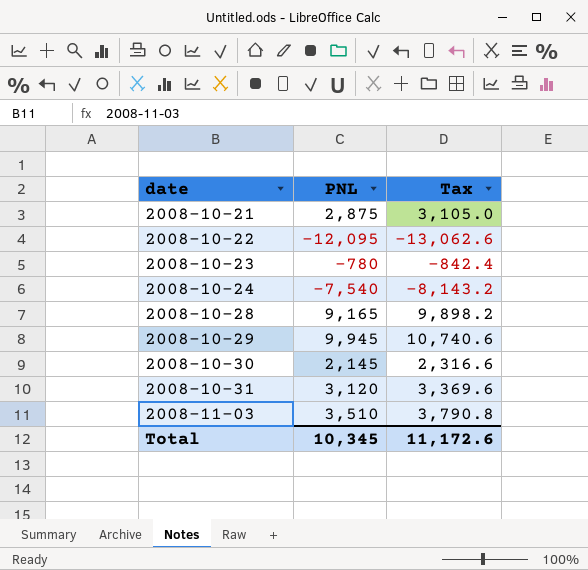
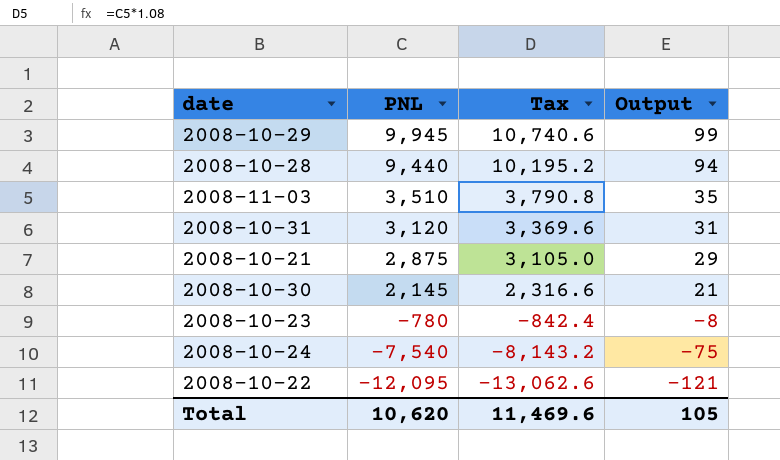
row order: date ascending -> PNL descending
column Output | formula: none -> [PNL] * 0.01
2008-10-28 | PNL: 9,165 -> 9,440
2008-10-28 | Tax: 9,898.2 -> 10,195.2
Total | PNL: 10,345 -> 10,620
Total | Tax: 11,172.6 -> 11,469.6

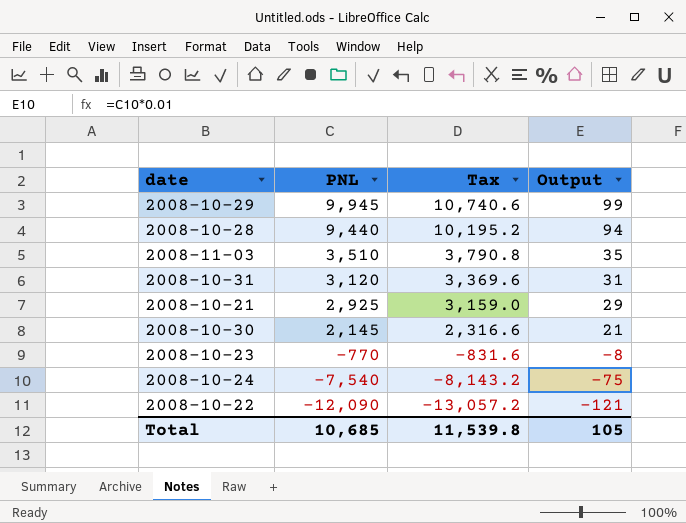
2008-10-21 | PNL: 2,875 -> 2,925
2008-10-21 | Tax: 3,105.0 -> 3,159.0
2008-10-23 | PNL: -780 -> -770
2008-10-23 | Tax: -842.4 -> -831.6
2008-10-22 | PNL: -12,095 -> -12,090
2008-10-22 | Tax: -13,062.6 -> -13,057.2
Total | PNL: 10,620 -> 10,685
Total | Tax: 11,469.6 -> 11,539.8

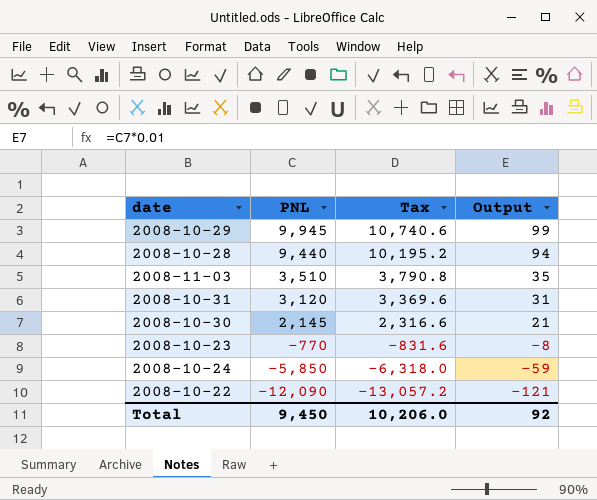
row 2008-10-21: 2,925 | 3,159.0 | 29 -> none
2008-10-24 | PNL: -7,540 -> -5,850
2008-10-24 | Tax: -8,143.2 -> -6,318.0
2008-10-24 | Output: -75 -> -59
Total | PNL: 10,685 -> 9,450
Total | Tax: 11,539.8 -> 10,206.0
Total | Output: 105 -> 92

